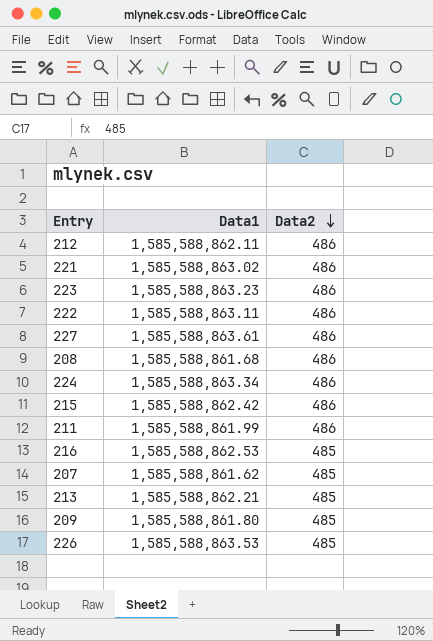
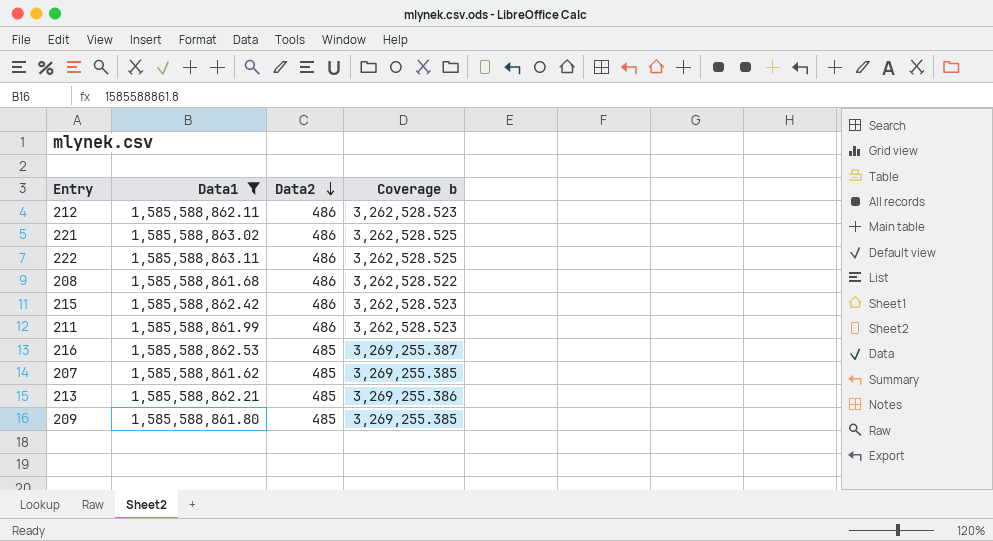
filter: none -> Data1 <= 1,585,588,863.11
column Coverage b | formula: none -> [Data1] / [Data2]

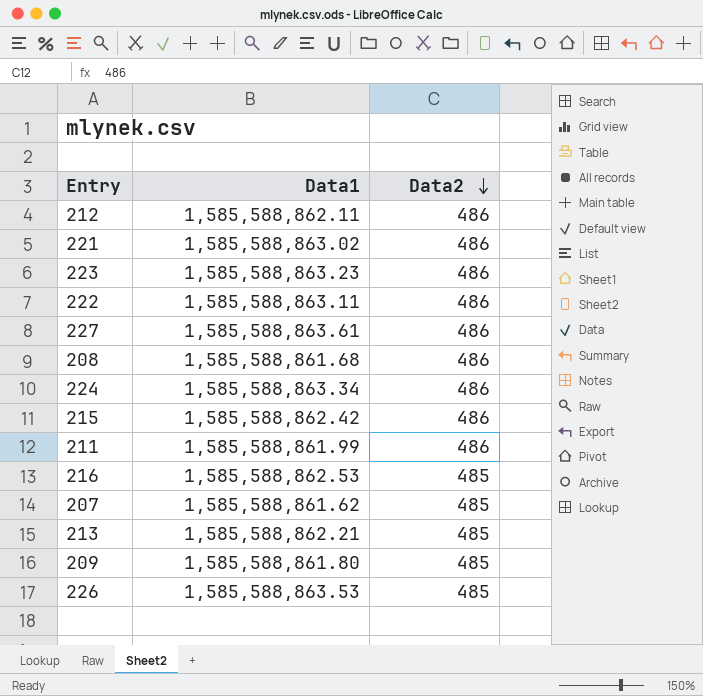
filter: Data1 <= 1,585,588,863.11 -> none
column Coverage b | formula: [Data1] / [Data2] -> none

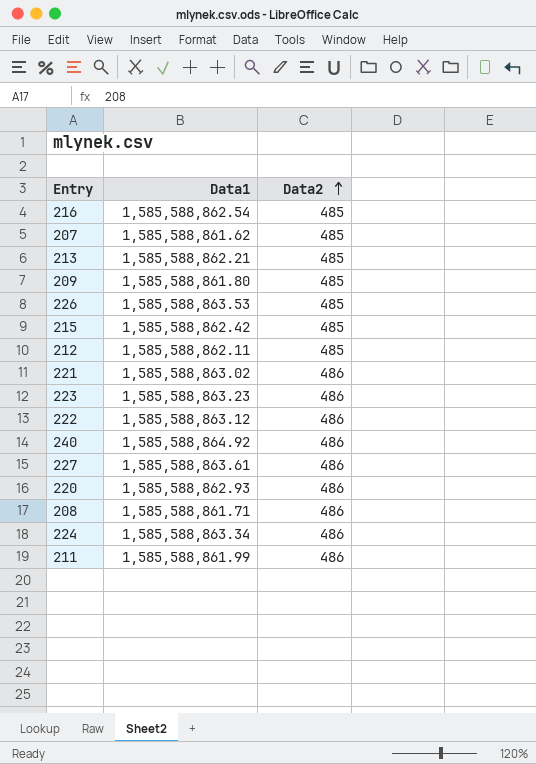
row order: Data2 descending -> Data2 ascending
216 | Data1: 1,585,588,862.53 -> 1,585,588,862.54
215 | Data2: 486 -> 485
212 | Data2: 486 -> 485
222 | Data1: 1,585,588,863.11 -> 1,585,588,863.12
row 240: none -> 1,585,588,864.92 | 486
row 220: none -> 1,585,588,862.93 | 486
208 | Data1: 1,585,588,861.68 -> 1,585,588,861.71

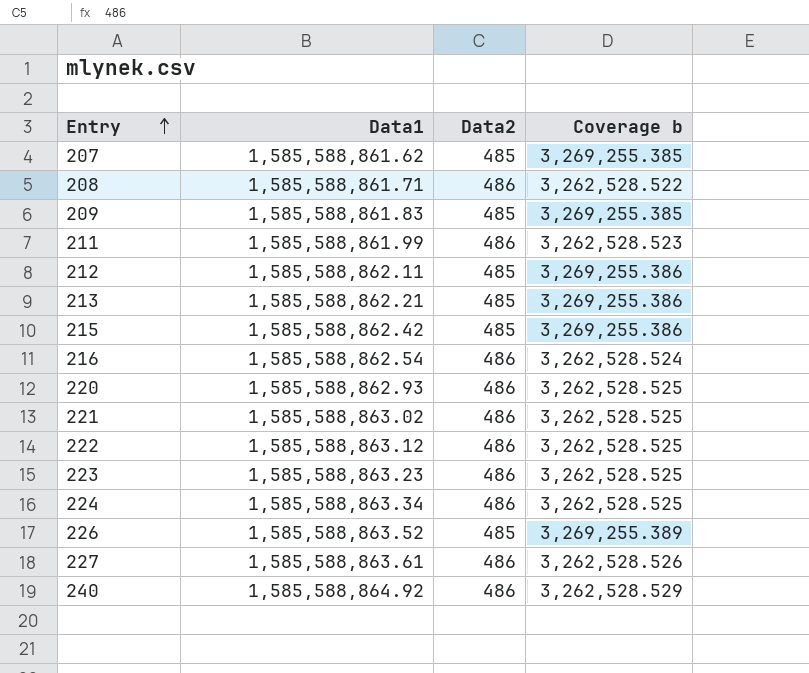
row order: Data2 ascending -> Entry ascending
column Coverage b | formula: none -> [Data1] / [Data2]
209 | Data1: 1,585,588,861.80 -> 1,585,588,861.83
216 | Data2: 485 -> 486
226 | Data1: 1,585,588,863.53 -> 1,585,588,863.52

